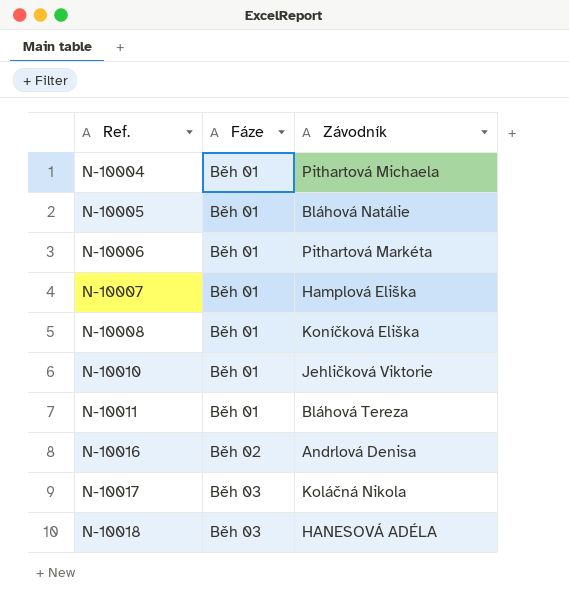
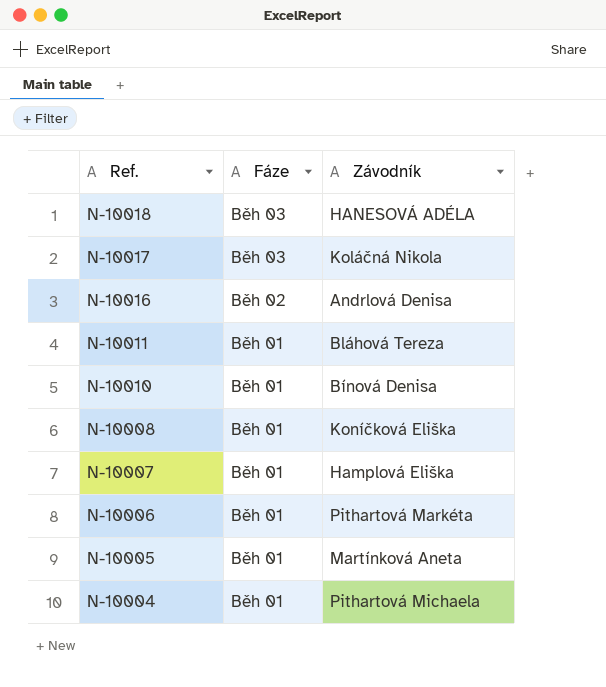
row order: Ref. ascending -> Ref. descending
N-10010 | Závodník: Jehličková Viktorie -> Bínová Denisa
N-10005 | Závodník: Bláhová Natálie -> Martínková Aneta

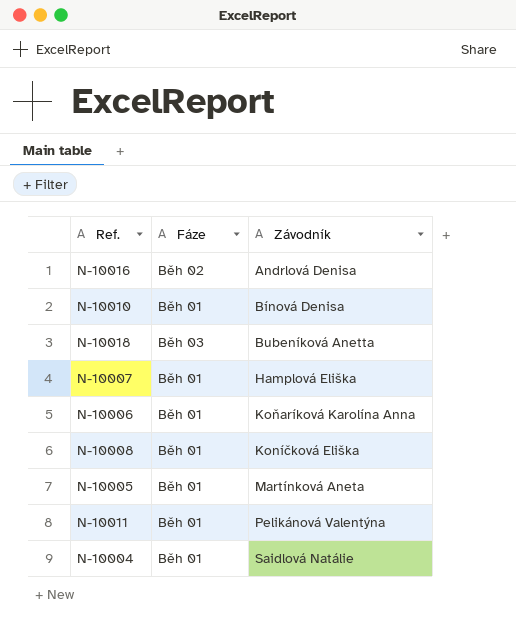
row order: Ref. descending -> Závodník ascending
row N-10017: Běh 03 | Koláčná Nikola -> none
N-10018 | Závodník: HANESOVÁ ADÉLA -> Bubeníková Anetta
N-10006 | Závodník: Pithartová Markéta -> Koňaríková Karolína Anna
N-10011 | Závodník: Bláhová Tereza -> Pelikánová Valentýna
N-10004 | Závodník: Pithartová Michaela -> Saidlová Natálie

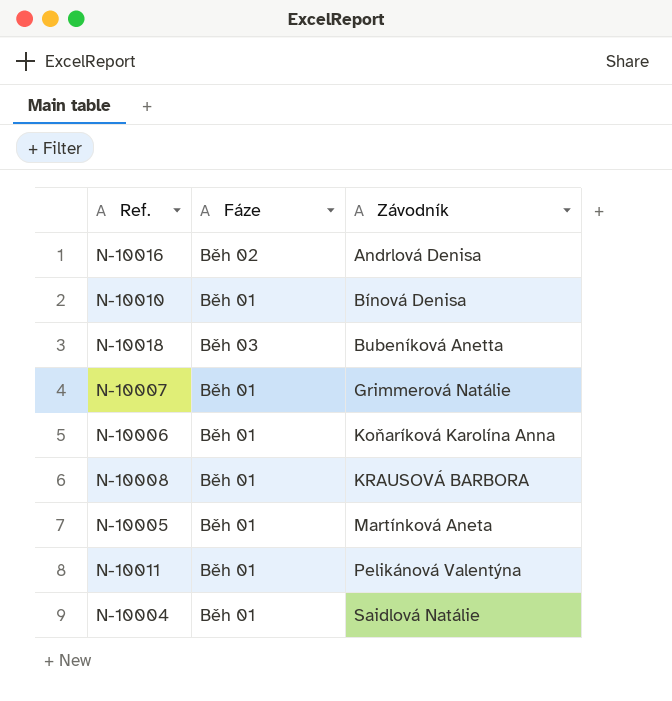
N-10007 | Závodník: Hamplová Eliška -> Grimmerová Natálie
N-10008 | Závodník: Koníčková Eliška -> KRAUSOVÁ BARBORA

